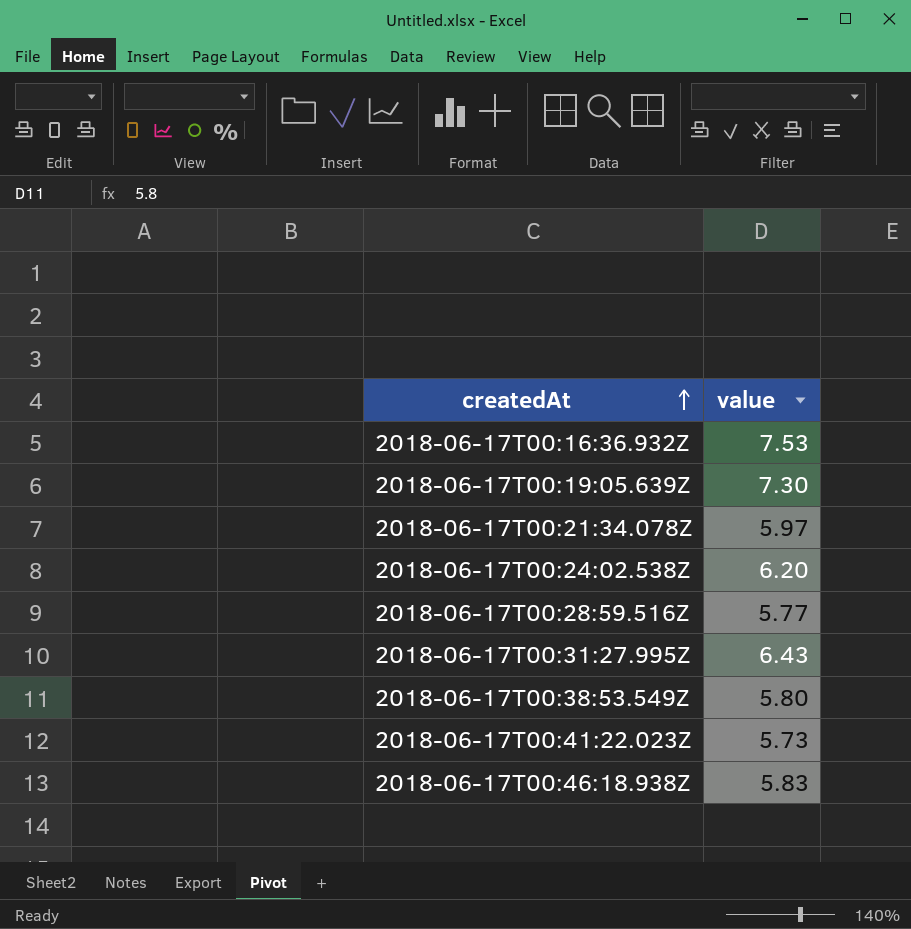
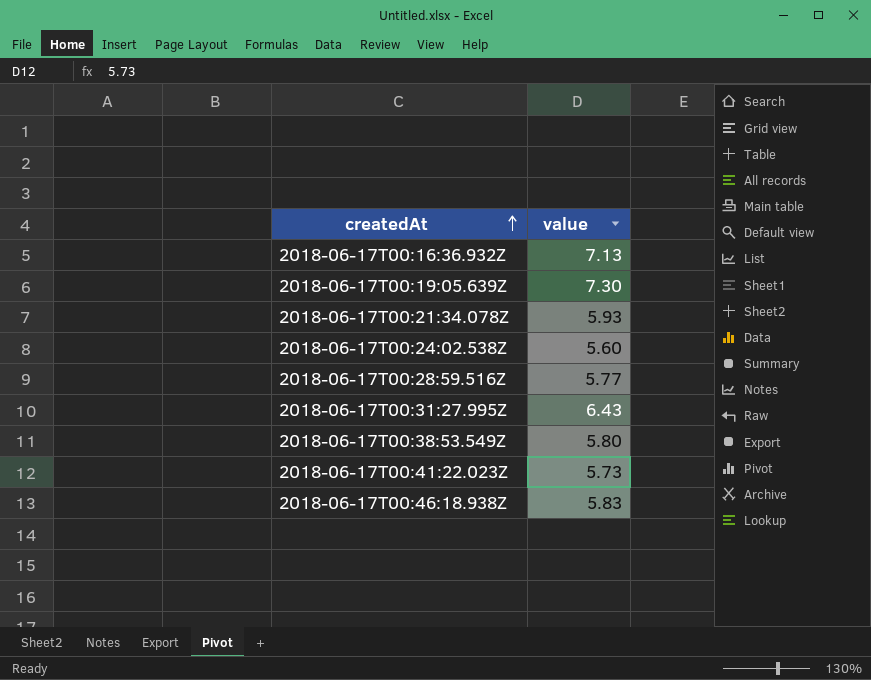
2018-06-17T00:16:36.932Z | value: 7.53 -> 7.13
2018-06-17T00:21:34.078Z | value: 5.97 -> 5.93
2018-06-17T00:24:02.538Z | value: 6.20 -> 5.60

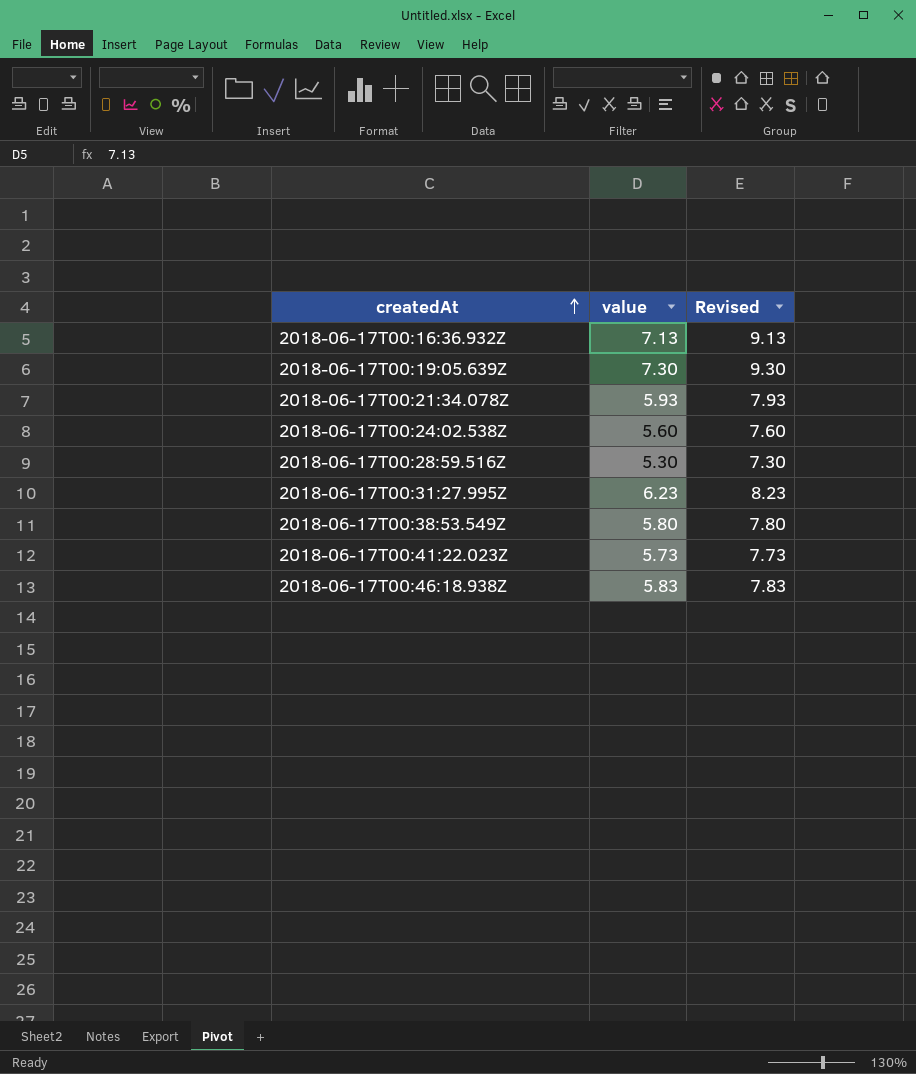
column Revised | formula: none -> [value] + 2
2018-06-17T00:28:59.516Z | value: 5.77 -> 5.30
2018-06-17T00:31:27.995Z | value: 6.43 -> 6.23

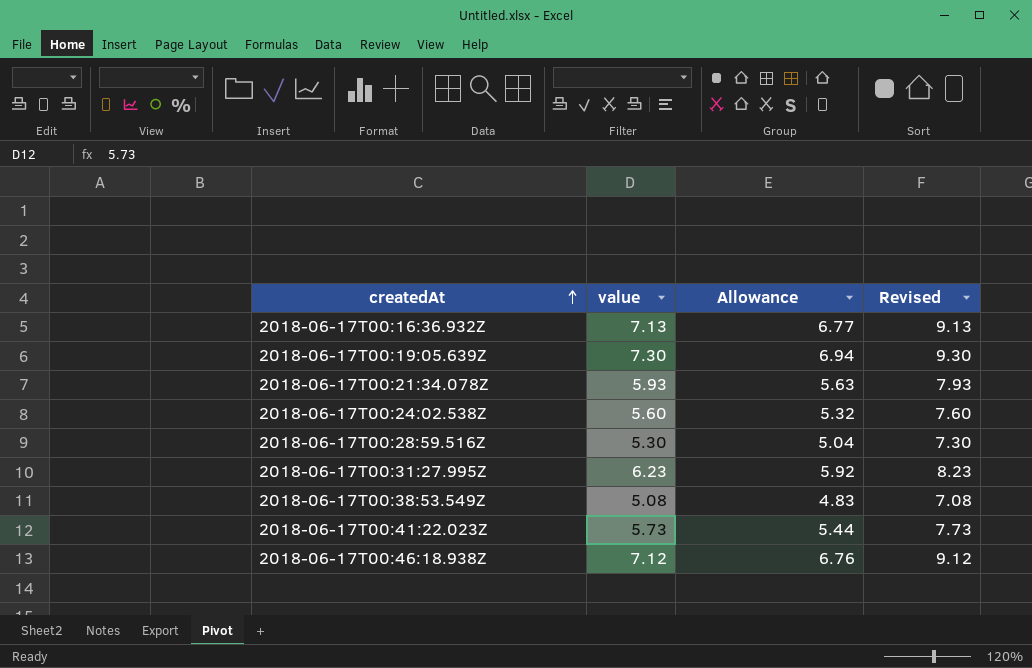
column Allowance | formula: none -> [value] * 0.95
2018-06-17T00:38:53.549Z | value: 5.80 -> 5.08
2018-06-17T00:38:53.549Z | Revised: 7.80 -> 7.08
2018-06-17T00:46:18.938Z | value: 5.83 -> 7.12
2018-06-17T00:46:18.938Z | Revised: 7.83 -> 9.12

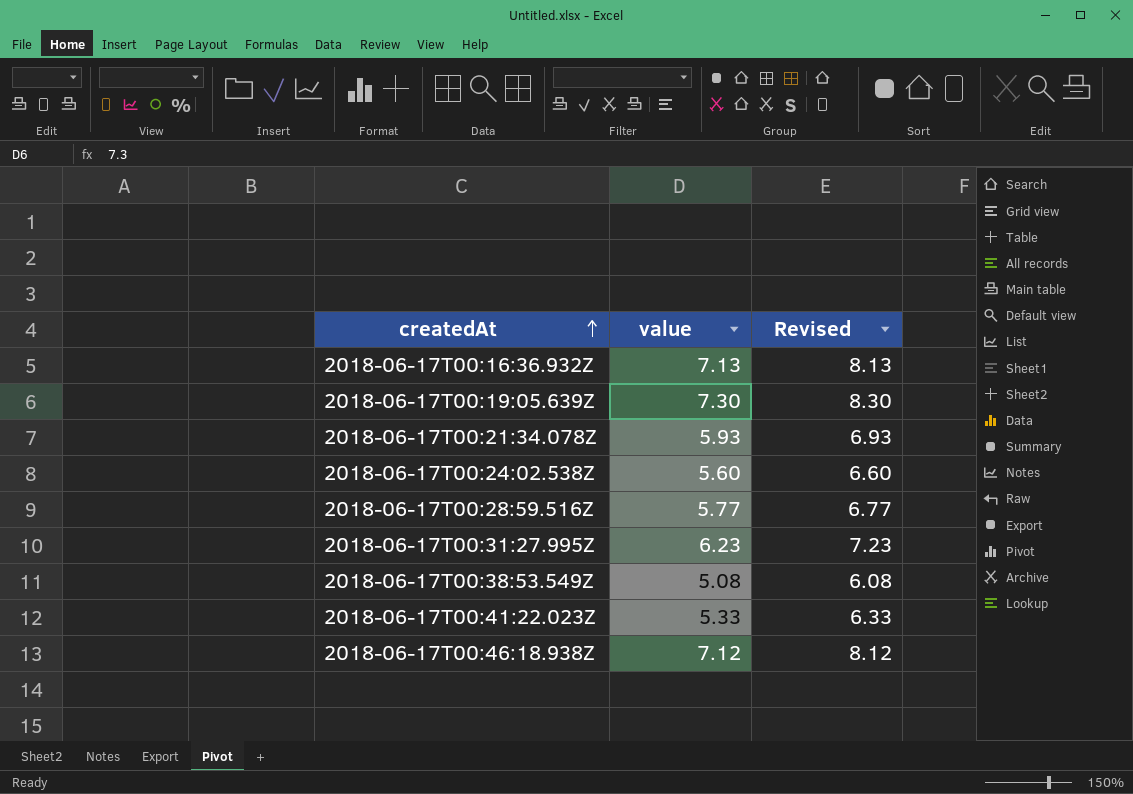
column Allowance | formula: [value] * 0.95 -> none
column Revised | formula: [value] + 2 -> [value] + 1
2018-06-17T00:28:59.516Z | value: 5.30 -> 5.77
2018-06-17T00:41:22.023Z | value: 5.73 -> 5.33

